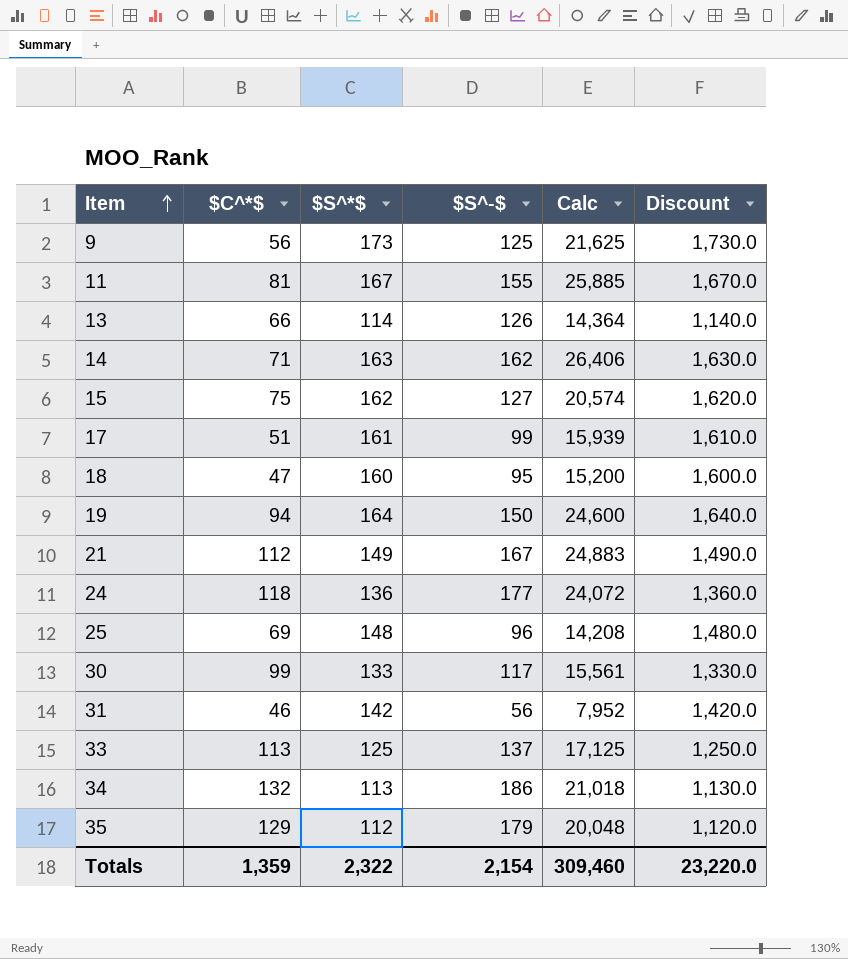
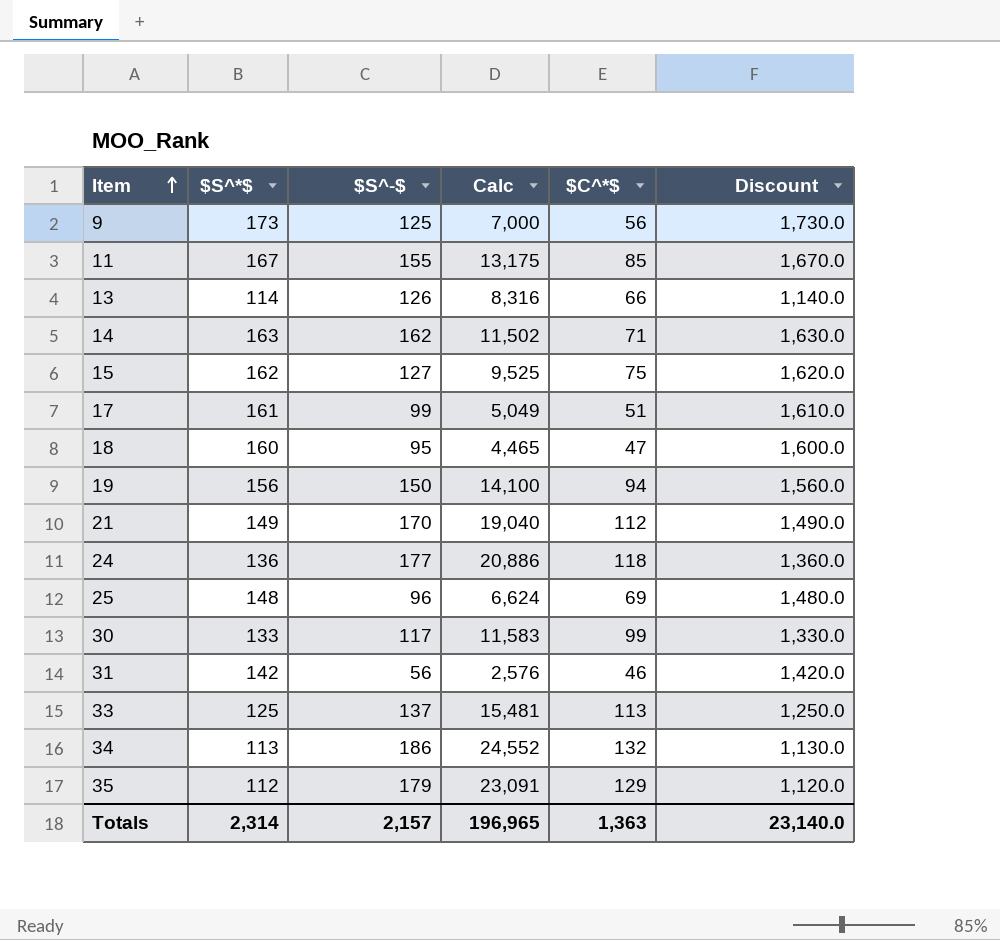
column Calc | formula: [$S^*$] * [$S^-$] -> [$S^-$] * [$C^*$]
column $C^*$ | position: 2 -> 5
11 | $C^*$: 81 -> 85
19 | $S^*$: 164 -> 156
19 | Discount: 1,640.0 -> 1,560.0
21 | $S^-$: 167 -> 170
Totals | $S^*$: 2,322 -> 2,314
Totals | $S^-$: 2,154 -> 2,157
Totals | Calc: 309,460 -> 196,965
Totals | $C^*$: 1,359 -> 1,363
Totals | Discount: 23,220.0 -> 23,140.0

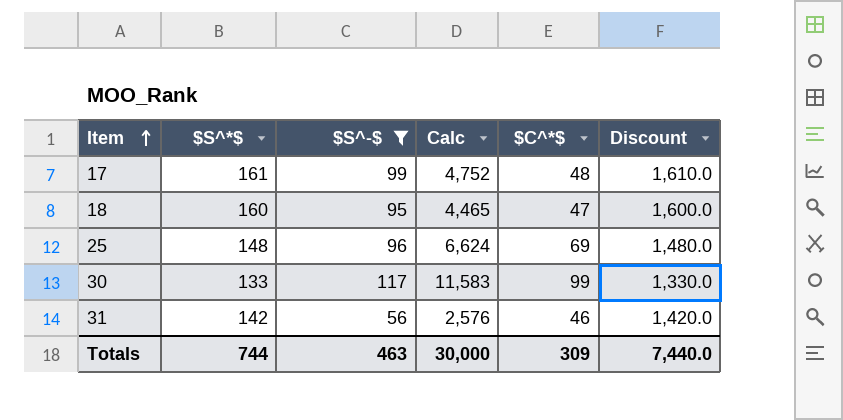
filter: none -> $S^-$ <= 117
17 | Calc: 5,049 -> 4,752
17 | $C^*$: 51 -> 48
Totals | $S^*$: 2,314 -> 744
Totals | $S^-$: 2,157 -> 463
Totals | Calc: 196,965 -> 30,000
Totals | $C^*$: 1,363 -> 309
Totals | Discount: 23,140.0 -> 7,440.0

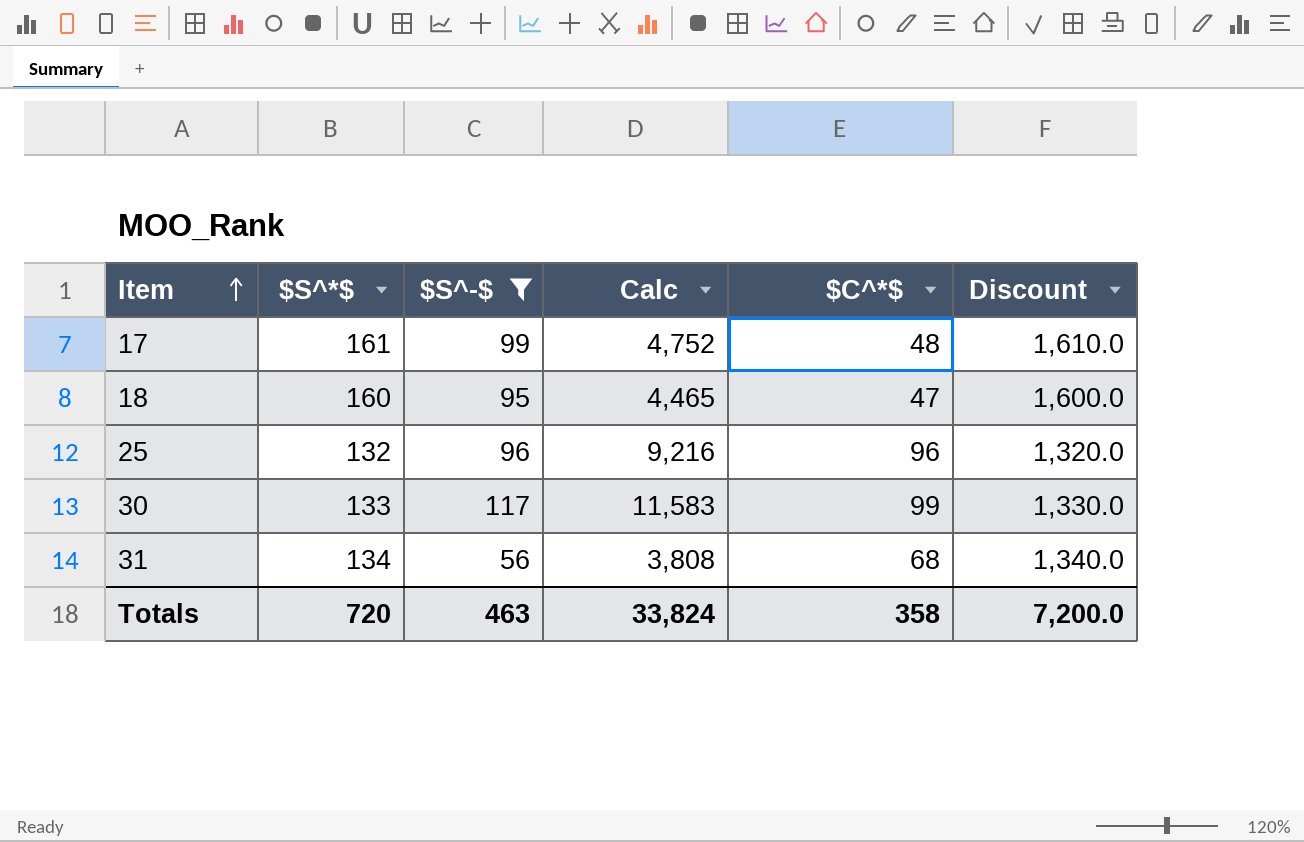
25 | $S^*$: 148 -> 132
25 | Calc: 6,624 -> 9,216
25 | $C^*$: 69 -> 96
25 | Discount: 1,480.0 -> 1,320.0
31 | $S^*$: 142 -> 134
31 | Calc: 2,576 -> 3,808
31 | $C^*$: 46 -> 68
31 | Discount: 1,420.0 -> 1,340.0
Totals | $S^*$: 744 -> 720
Totals | Calc: 30,000 -> 33,824
Totals | $C^*$: 309 -> 358
Totals | Discount: 7,440.0 -> 7,200.0

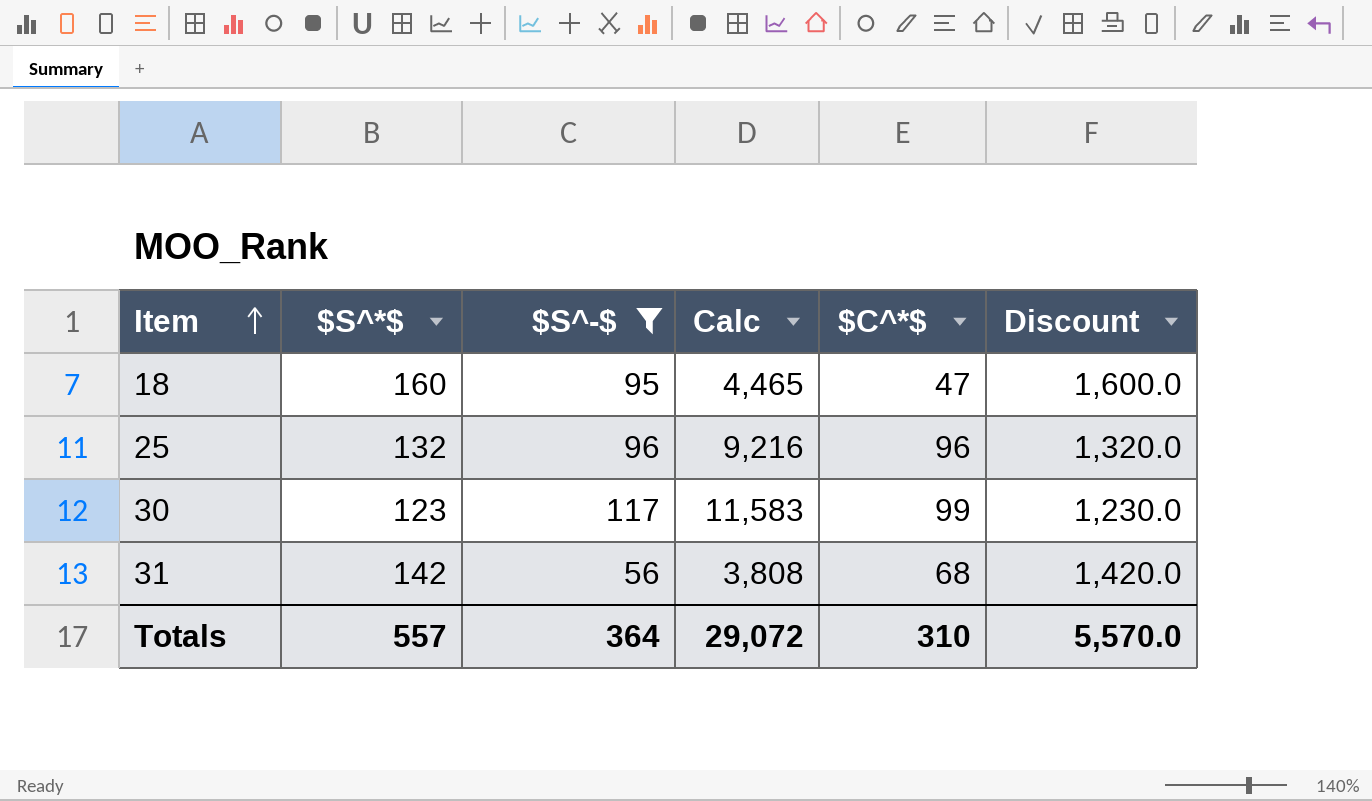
row 17: 161 | 99 | 4,752 | 48 | 1,610.0 -> none
30 | $S^*$: 133 -> 123
30 | Discount: 1,330.0 -> 1,230.0
31 | $S^*$: 134 -> 142
31 | Discount: 1,340.0 -> 1,420.0
Totals | $S^*$: 720 -> 557
Totals | $S^-$: 463 -> 364
Totals | Calc: 33,824 -> 29,072
Totals | $C^*$: 358 -> 310
Totals | Discount: 7,200.0 -> 5,570.0

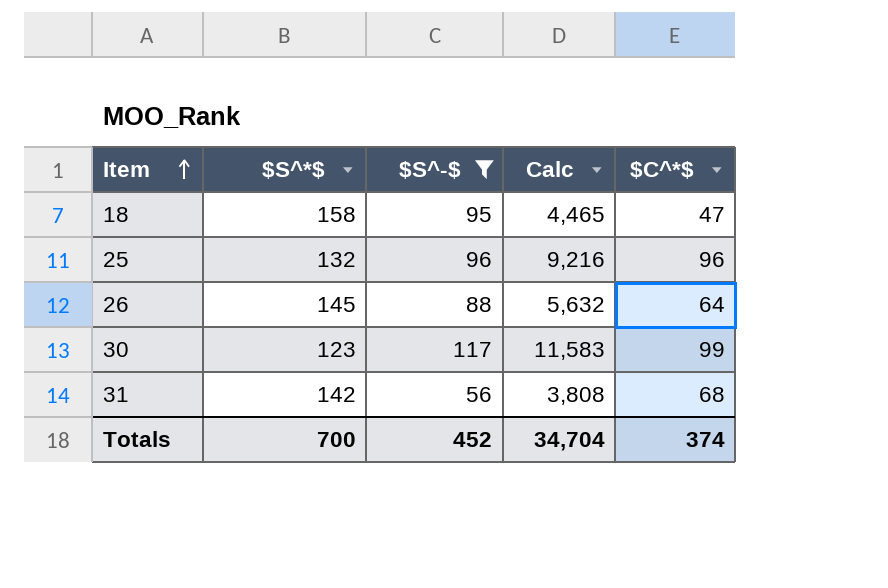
column Discount | formula: [$S^*$] * 10 -> none
18 | $S^*$: 160 -> 158
row 26: none -> 145 | 88 | 5,632 | 64
Totals | $S^*$: 557 -> 700
Totals | $S^-$: 364 -> 452
Totals | Calc: 29,072 -> 34,704
Totals | $C^*$: 310 -> 374

